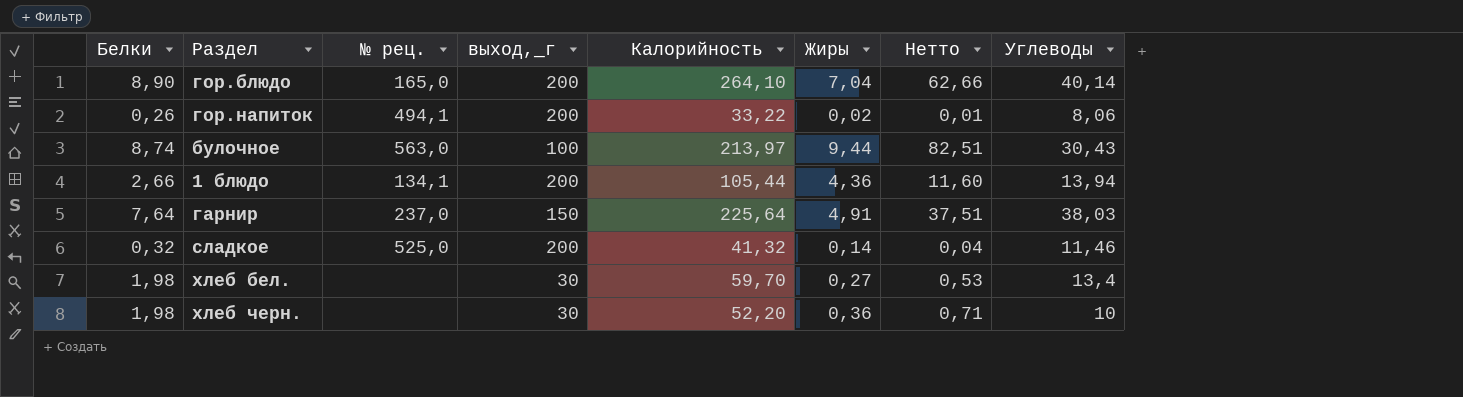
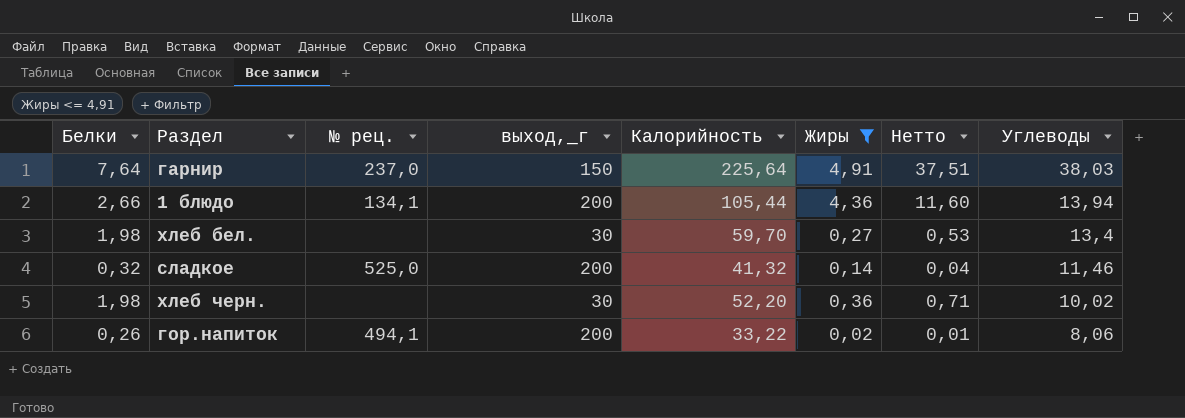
filter: none -> Жиры <= 4,91
row order: none -> Углеводы descending
хлеб черн. | Углеводы: 10 -> 10,02

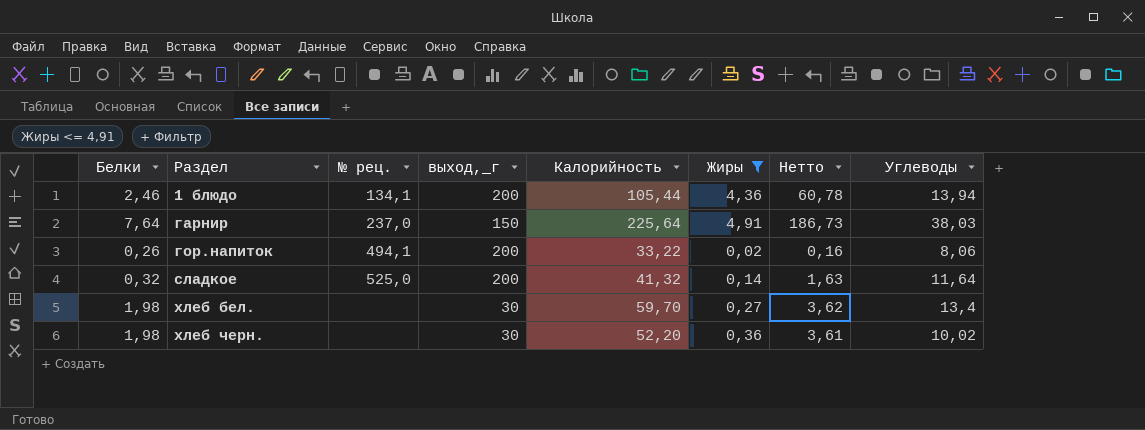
row order: Углеводы descending -> Раздел ascending
column Нетто | formula: [Белки] * [Жиры] -> [Жиры] * [Углеводы]
1 блюдо | Белки: 2,66 -> 2,46
сладкое | Углеводы: 11,46 -> 11,64

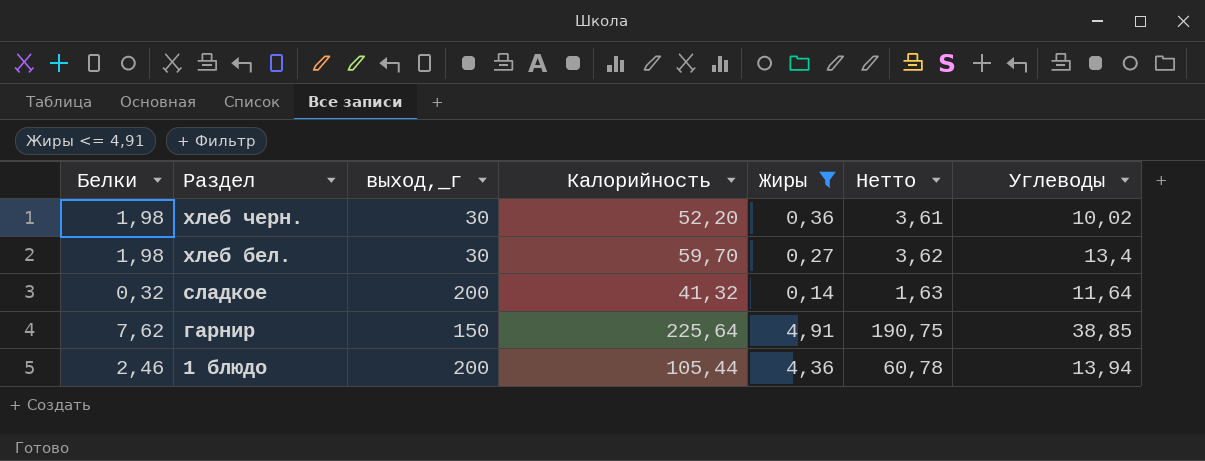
row order: Раздел ascending -> Раздел descending
column № рец. | position: 3 -> none
row гор.напиток: 0,26 | 494,1 | 200 | 33,22 | 0,02 | 0,16 | 8,06 -> none
гарнир | Белки: 7,64 -> 7,62
гарнир | Нетто: 186,73 -> 190,75
гарнир | Углеводы: 38,03 -> 38,85

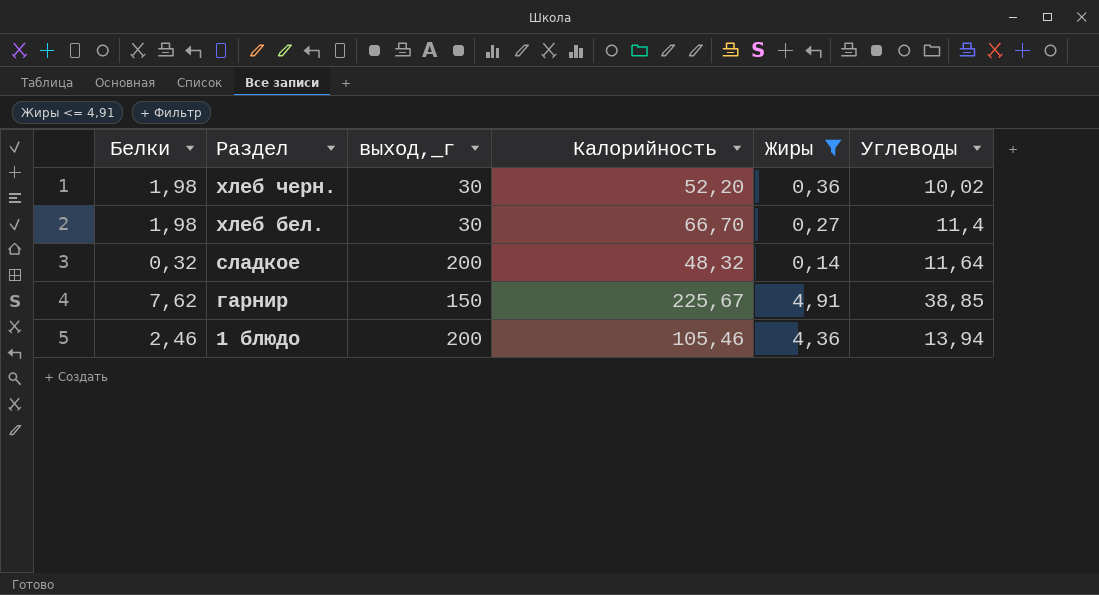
column Нетто | formula: [Жиры] * [Углеводы] -> none
хлеб бел. | Калорийность: 59,70 -> 66,70
хлеб бел. | Углеводы: 13,4 -> 11,4
сладкое | Калорийность: 41,32 -> 48,32
гарнир | Калорийность: 225,64 -> 225,67
1 блюдо | Калорийность: 105,44 -> 105,46

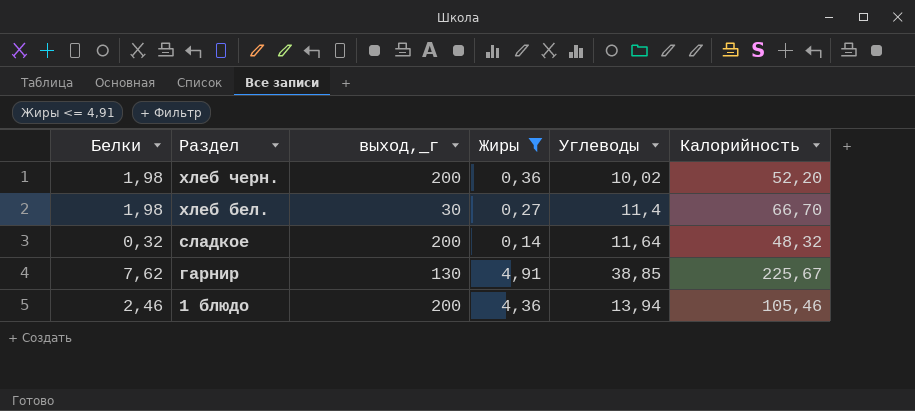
column Калорийность | position: 4 -> 6
хлеб черн. | выход,_г: 30 -> 200
гарнир | выход,_г: 150 -> 130

